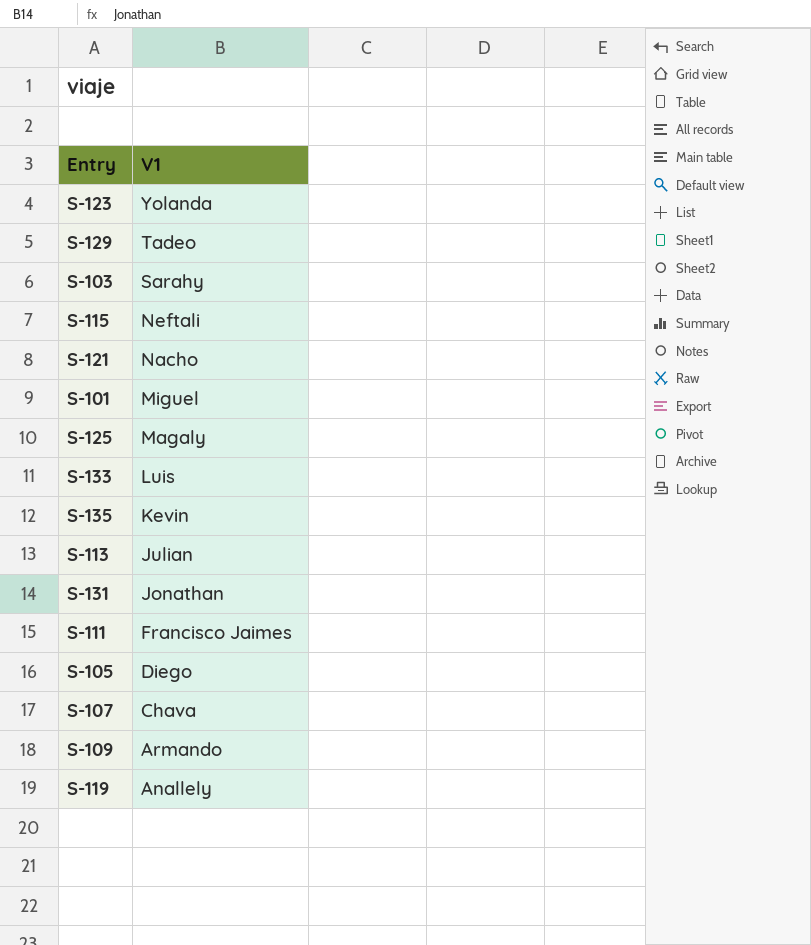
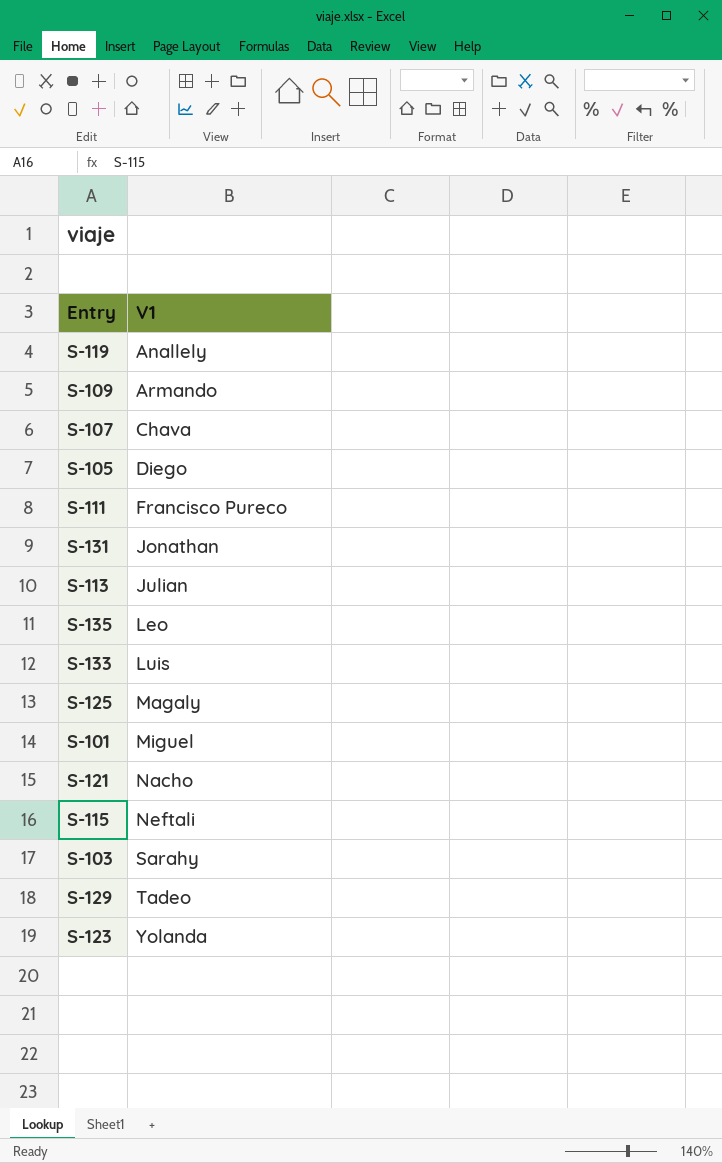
row order: V1 descending -> V1 ascending
S-111 | V1: Francisco Jaimes -> Francisco Pureco
S-135 | V1: Kevin -> Leo

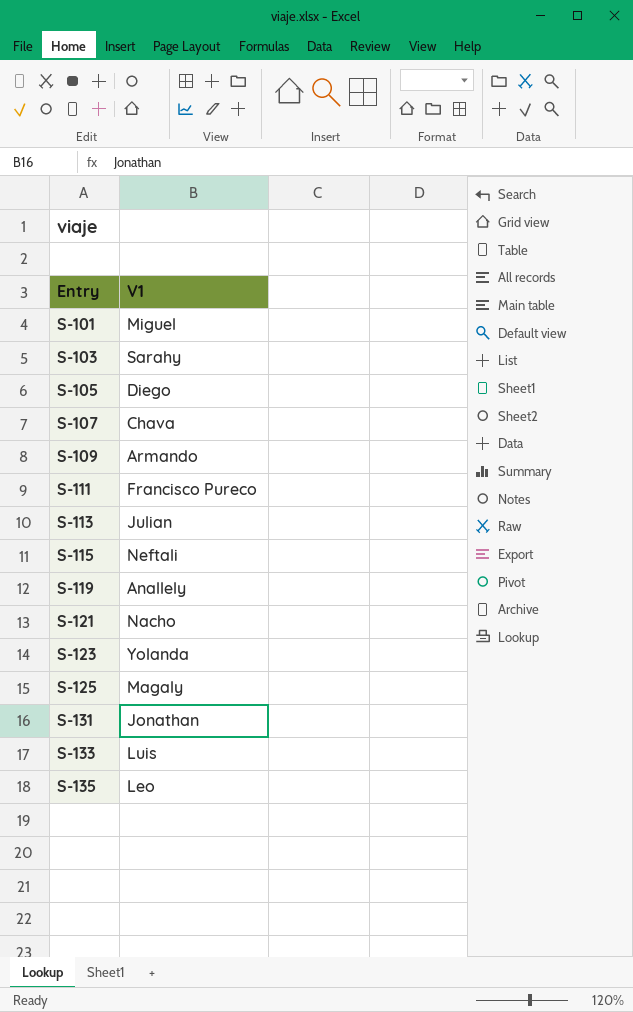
row order: V1 ascending -> Entry ascending
row S-129: Tadeo -> none

